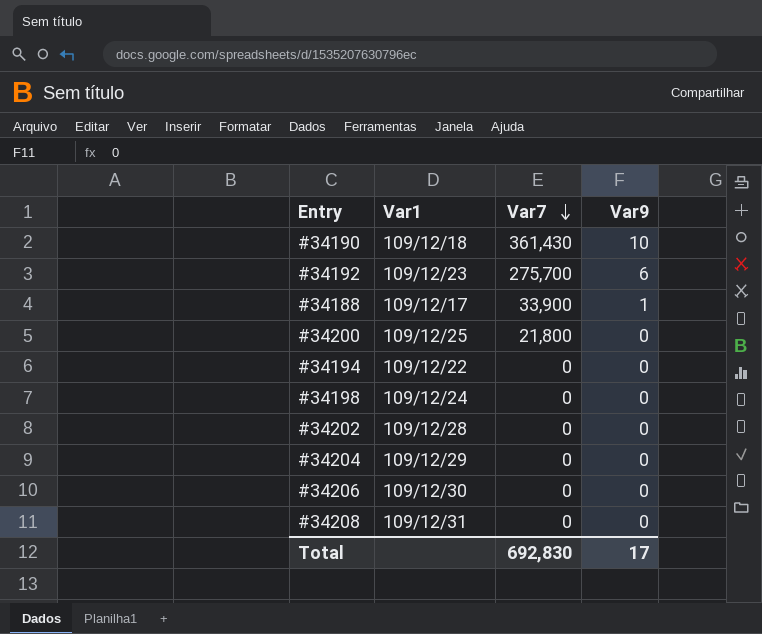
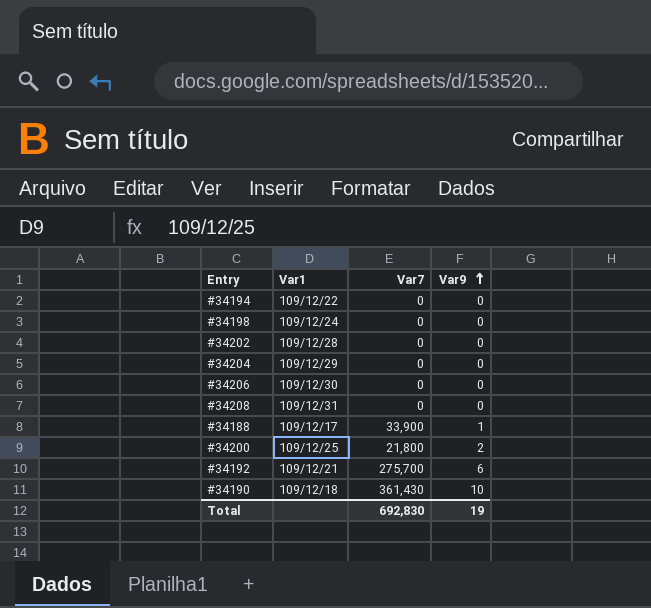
row order: Var7 descending -> Var9 ascending
#34200 | Var9: 0 -> 2
#34192 | Var1: 109/12/23 -> 109/12/21
Total | Var9: 17 -> 19

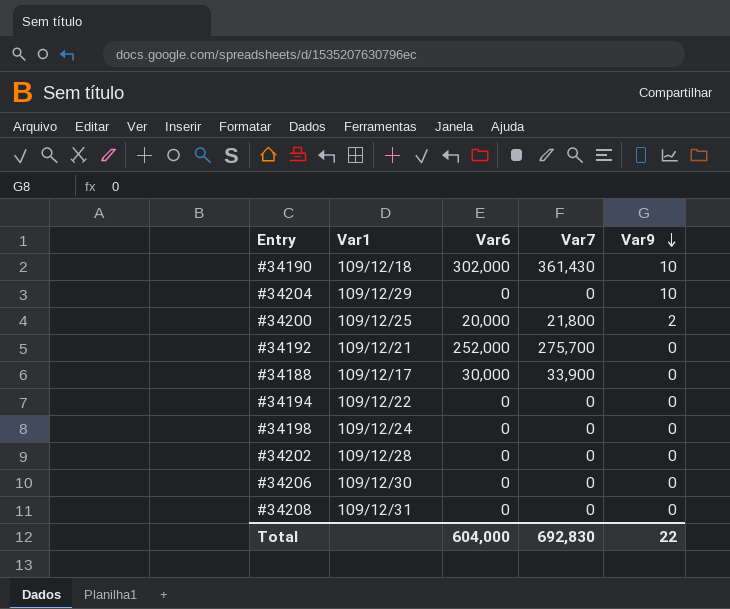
row order: Var9 ascending -> Var9 descending
column Var6 | position: none -> 3
#34204 | Var9: 0 -> 10
#34192 | Var9: 6 -> 0
#34188 | Var9: 1 -> 0
Total | Var9: 19 -> 22

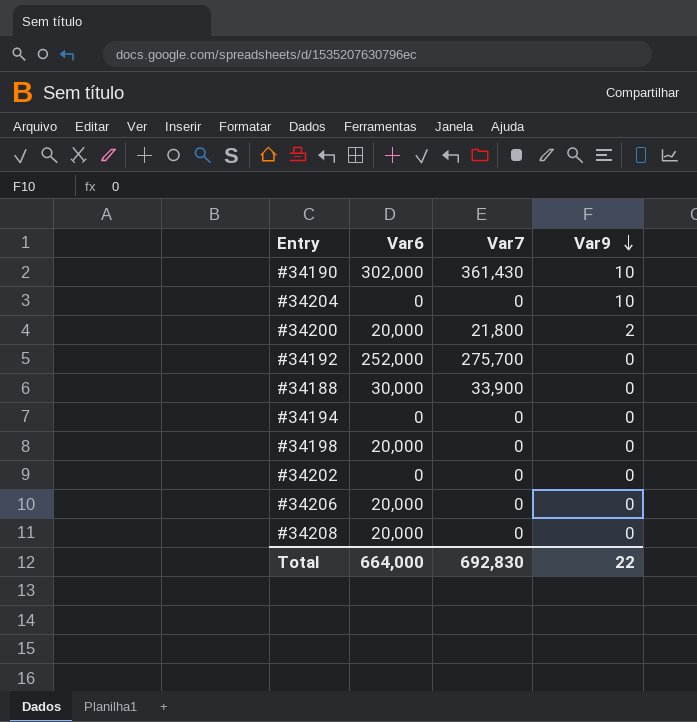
column Var1 | position: 2 -> none
#34198 | Var6: 0 -> 20,000
#34206 | Var6: 0 -> 20,000
#34208 | Var6: 0 -> 20,000
Total | Var6: 604,000 -> 664,000

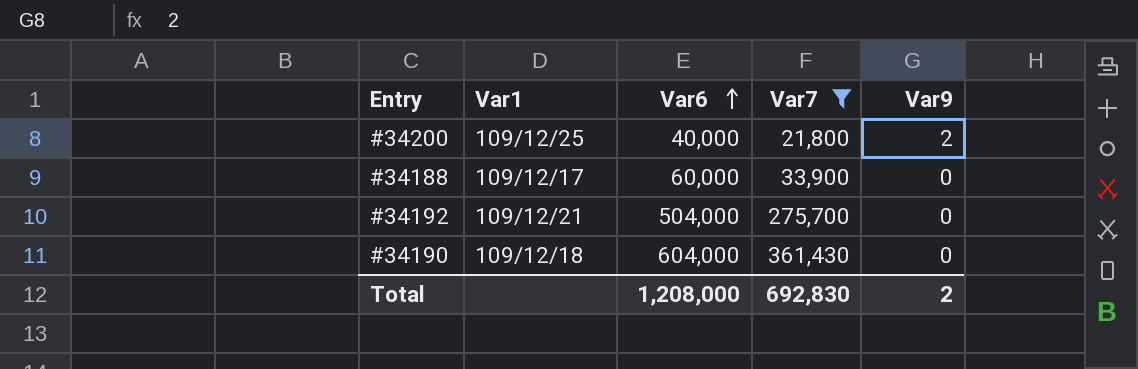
filter: none -> Var7 != 0
row order: Var9 descending -> Var6 ascending
column Var1 | position: none -> 2
#34200 | Var6: 20,000 -> 40,000
#34188 | Var6: 30,000 -> 60,000
#34192 | Var6: 252,000 -> 504,000
#34190 | Var6: 302,000 -> 604,000
#34190 | Var9: 10 -> 0
Total | Var6: 664,000 -> 1,208,000
Total | Var9: 22 -> 2

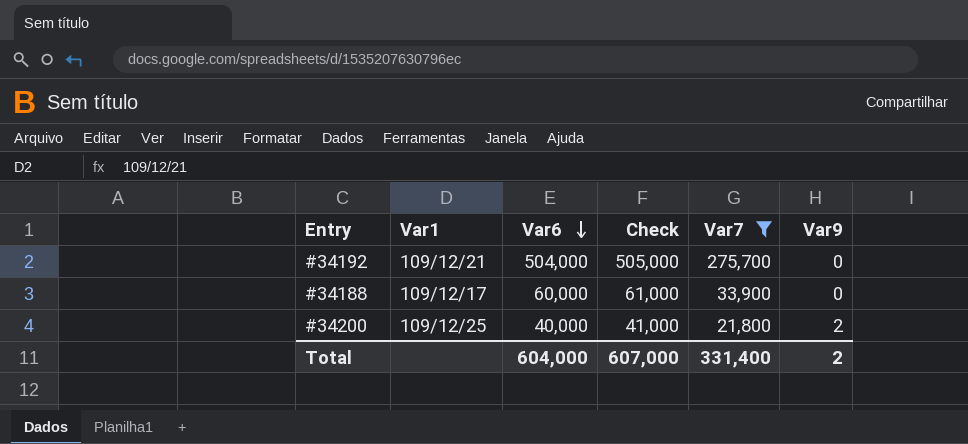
row order: Var6 ascending -> Var6 descending
column Check | formula: none -> [Var6] + 1000
row #34190: 109/12/18 | 604,000 | 361,430 | 0 -> none
Total | Var6: 1,208,000 -> 604,000
Total | Var7: 692,830 -> 331,400

